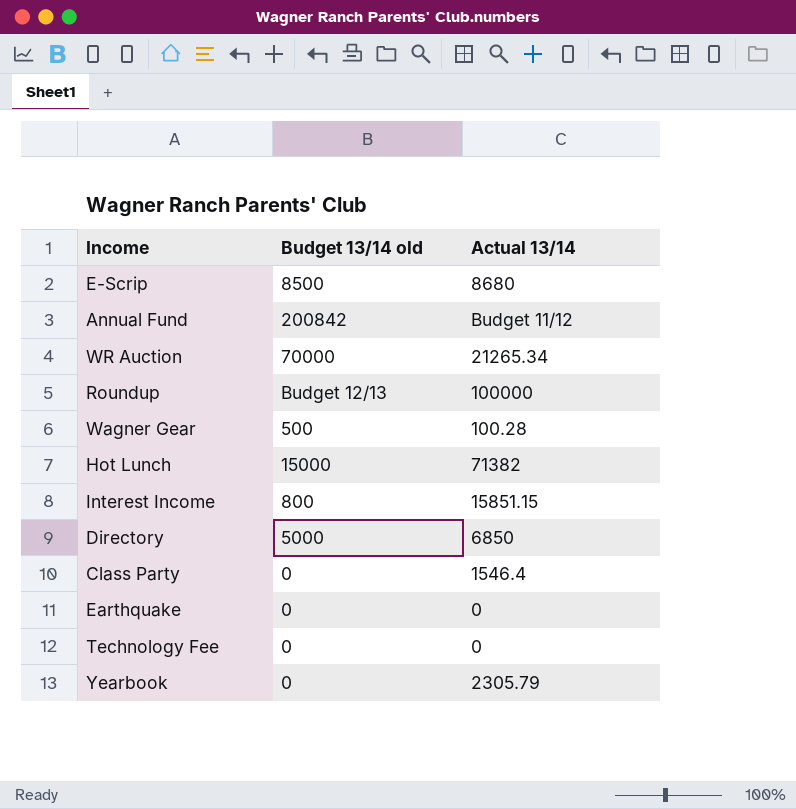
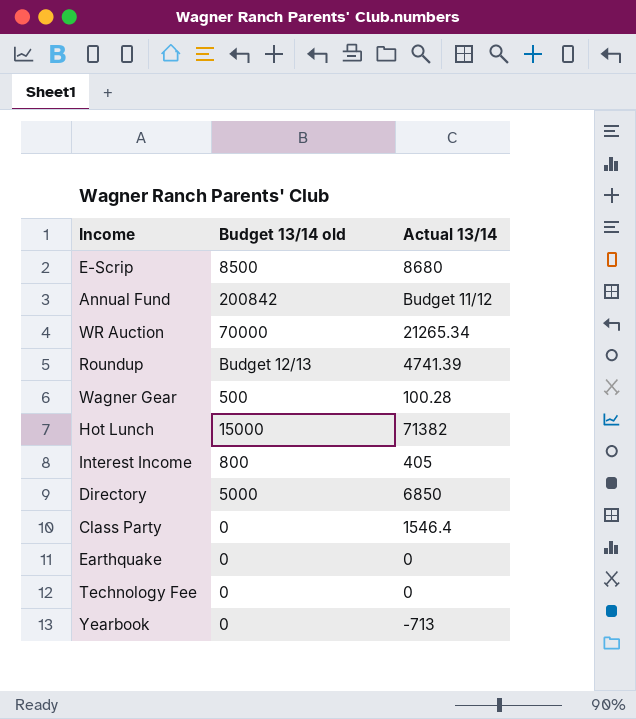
Roundup | Actual 13/14: 100000 -> 4741.39
Interest Income | Actual 13/14: 15851.15 -> 405
Yearbook | Actual 13/14: 2305.79 -> -713

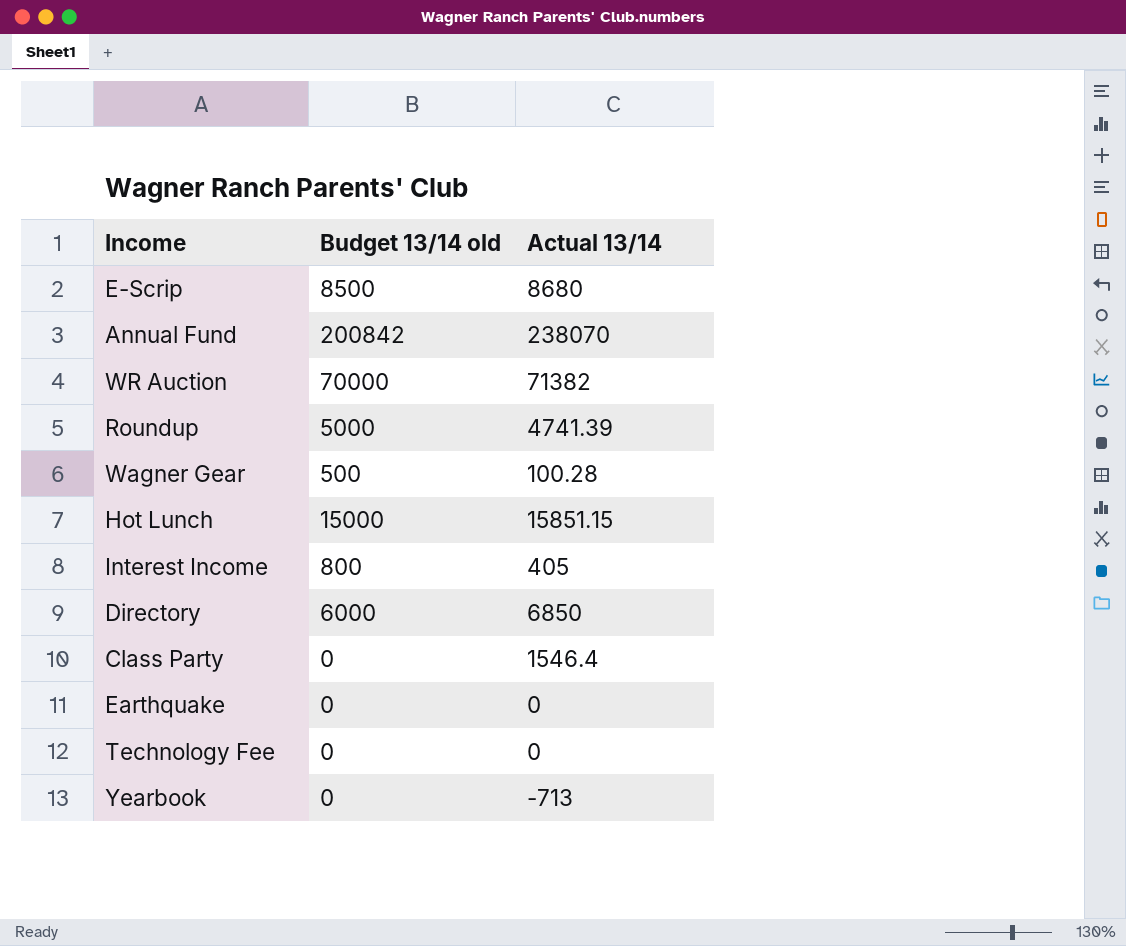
Annual Fund | Actual 13/14: Budget 11/12 -> 238070
WR Auction | Actual 13/14: 21265.34 -> 71382
Roundup | Budget 13/14 old: Budget 12/13 -> 5000
Hot Lunch | Actual 13/14: 71382 -> 15851.15
Directory | Budget 13/14 old: 5000 -> 6000

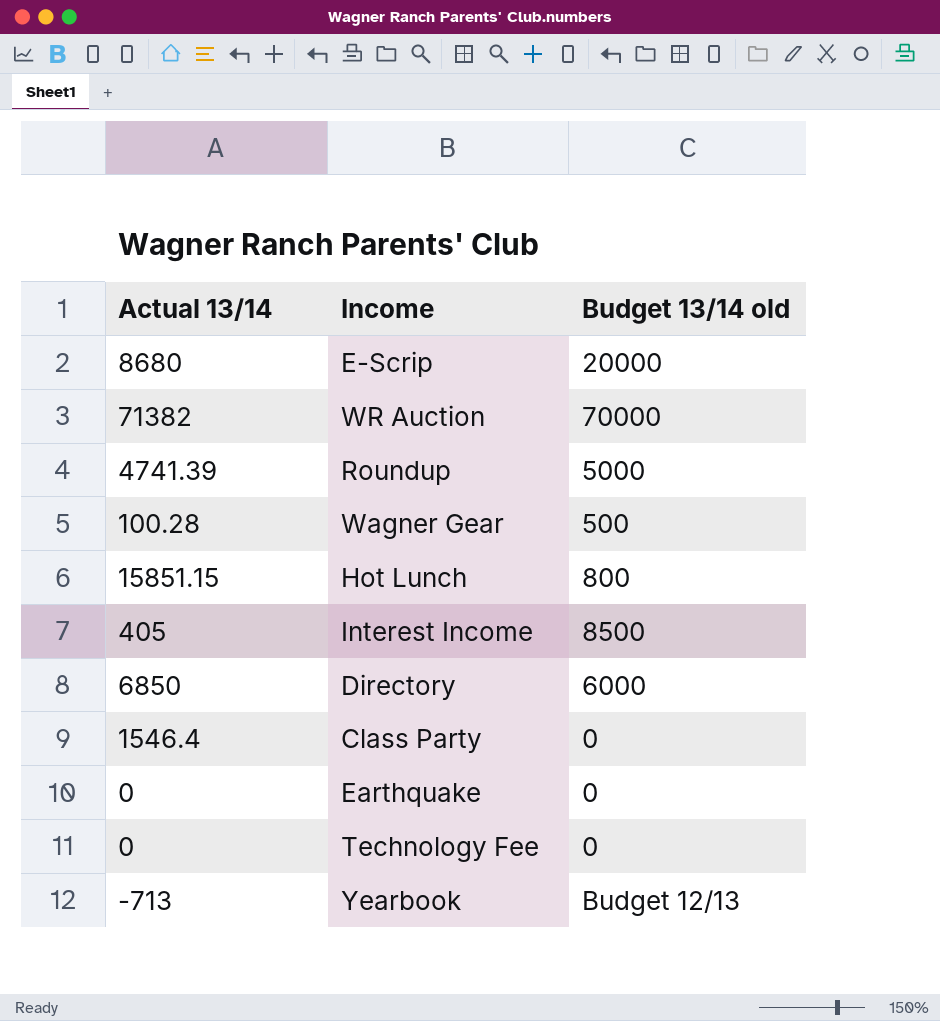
column Actual 13/14 | position: 3 -> 1
row Annual Fund: 200842 | 238070 -> none
E-Scrip | Budget 13/14 old: 8500 -> 20000
Hot Lunch | Budget 13/14 old: 15000 -> 800
Interest Income | Budget 13/14 old: 800 -> 8500
Yearbook | Budget 13/14 old: 0 -> Budget 12/13

